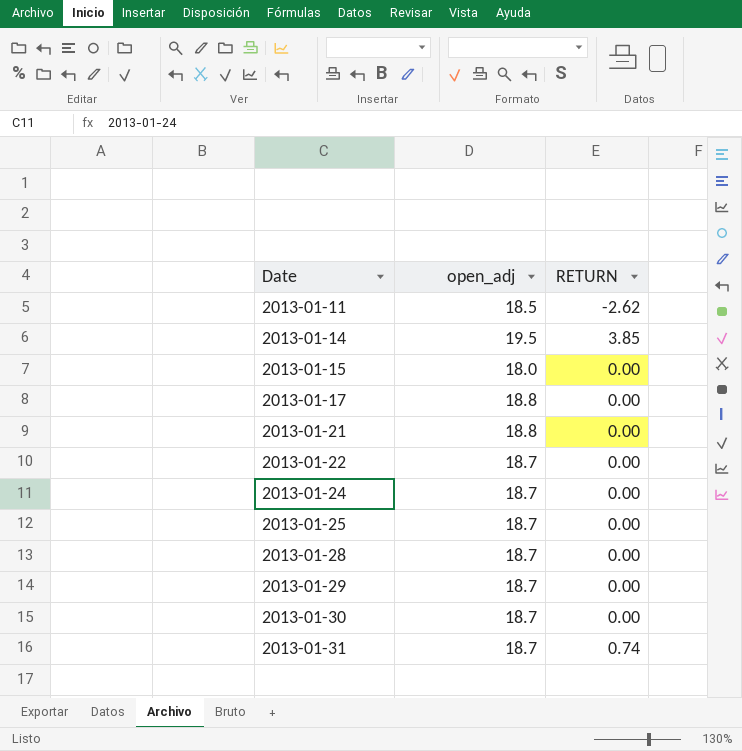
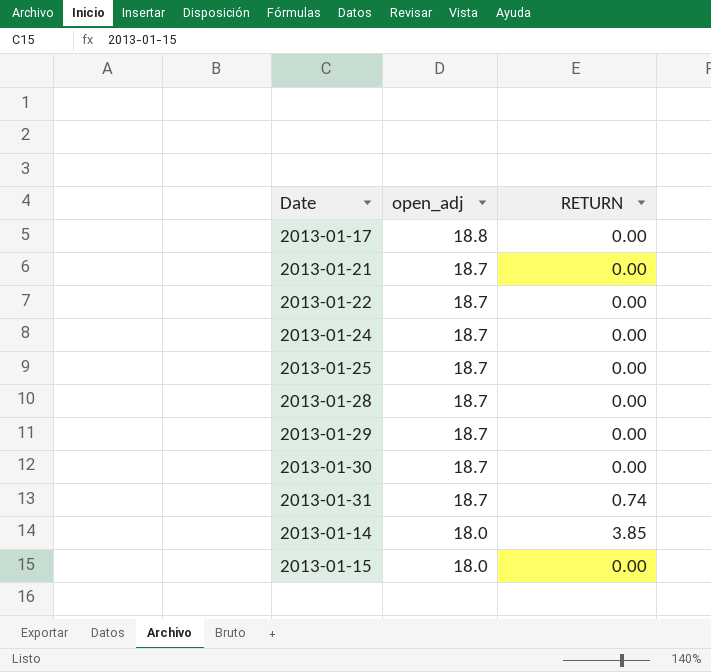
row order: Date ascending -> open_adj descending
row 2013-01-11: 18.5 | -2.62 -> none
2013-01-21 | open_adj: 18.8 -> 18.7
2013-01-14 | open_adj: 19.5 -> 18.0

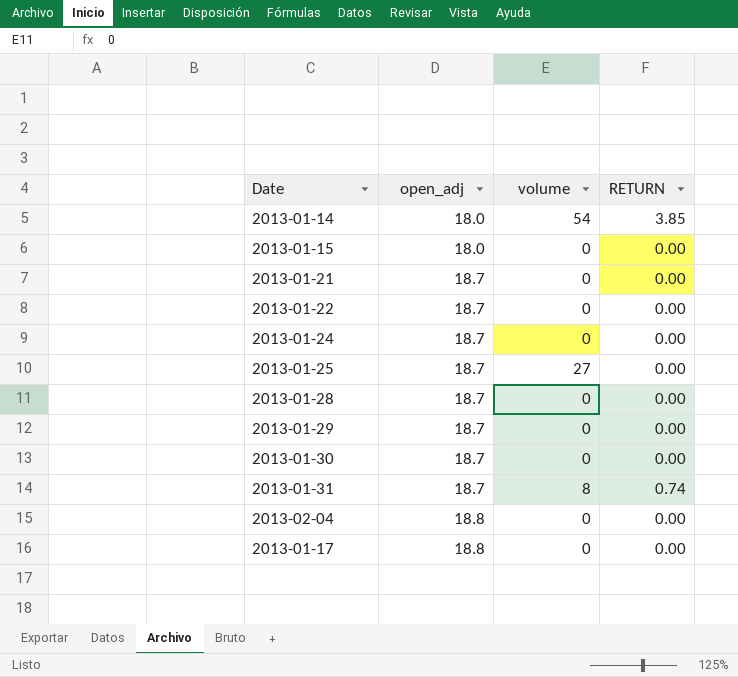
row order: open_adj descending -> open_adj ascending
column volume | position: none -> 3
row 2013-02-04: none -> 18.8 | 0 | 0.00

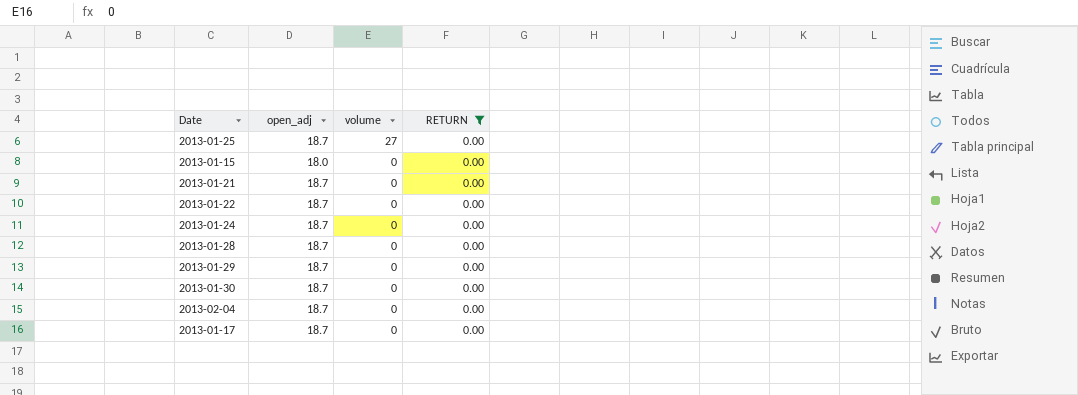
filter: none -> RETURN = 0.00
row order: open_adj ascending -> volume descending
2013-02-04 | open_adj: 18.8 -> 18.7
2013-01-17 | open_adj: 18.8 -> 18.7

